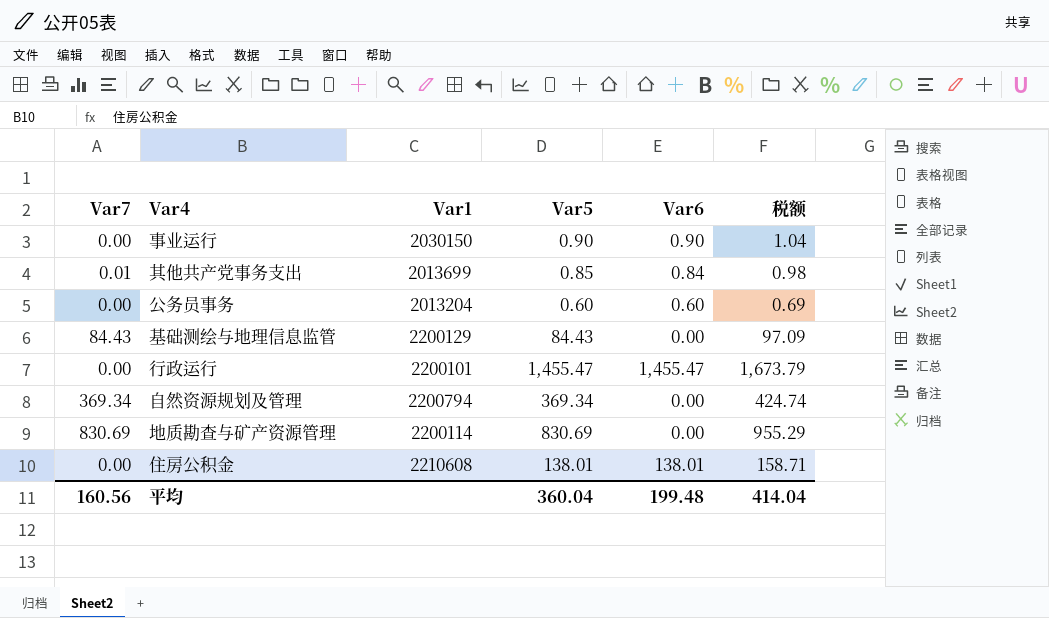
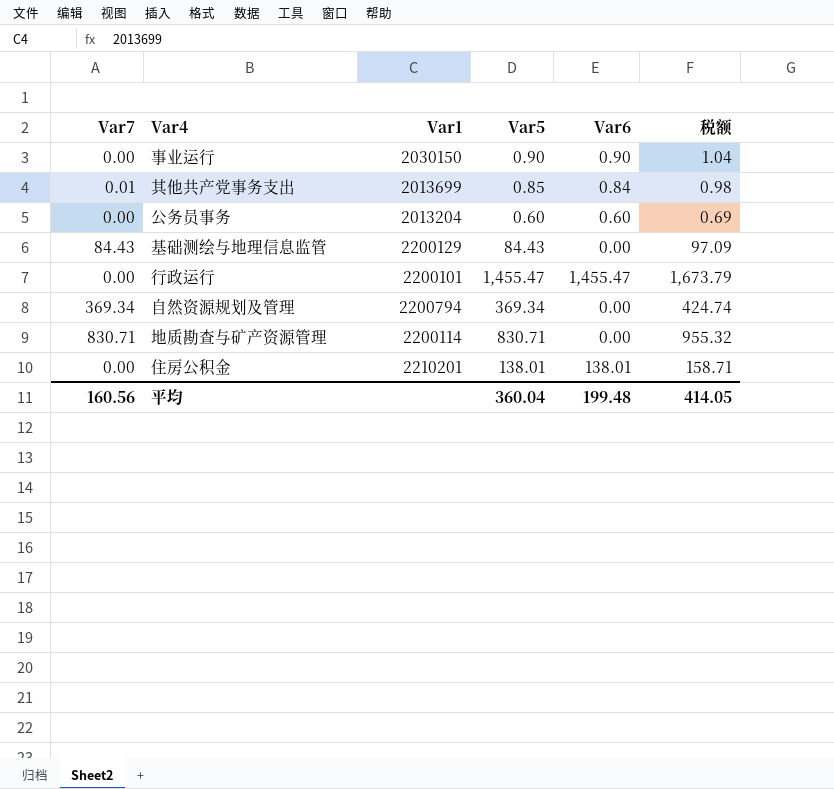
地质勘查与矿产资源管理 | Var7: 830.69 -> 830.71
地质勘查与矿产资源管理 | Var5: 830.69 -> 830.71
地质勘查与矿产资源管理 | 税额: 955.29 -> 955.32
住房公积金 | Var1: 2210608 -> 2210201
平均 | 税额: 414.04 -> 414.05

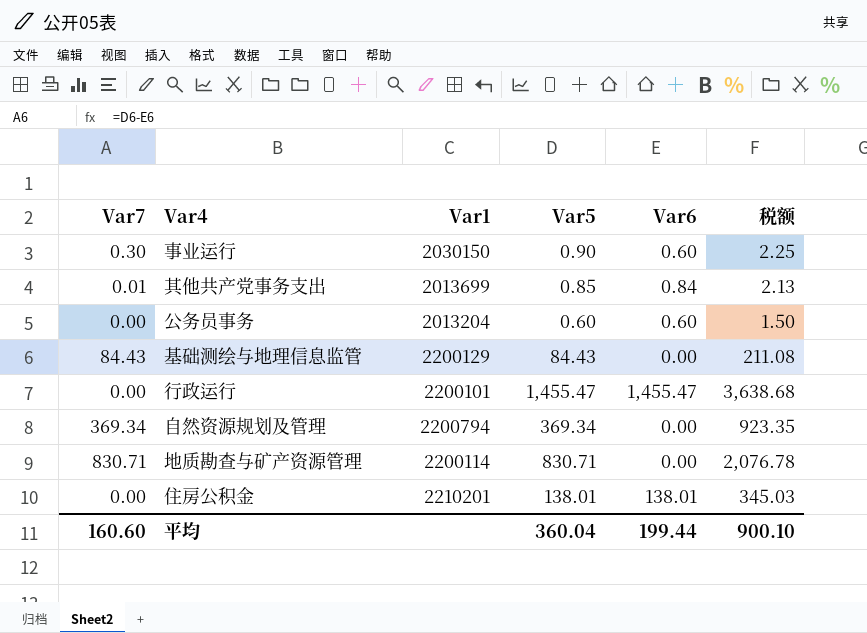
column 税额 | formula: [Var5] * 1.15 -> [Var5] * 2.5
事业运行 | Var7: 0.00 -> 0.30
事业运行 | Var6: 0.90 -> 0.60
平均 | Var7: 160.56 -> 160.60
平均 | Var6: 199.48 -> 199.44
平均 | 税额: 414.05 -> 900.10

